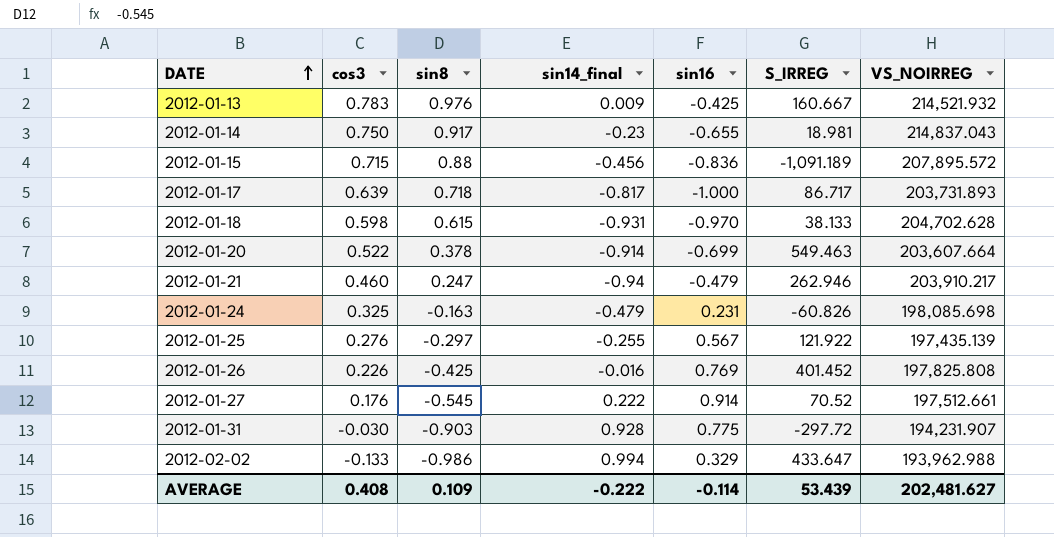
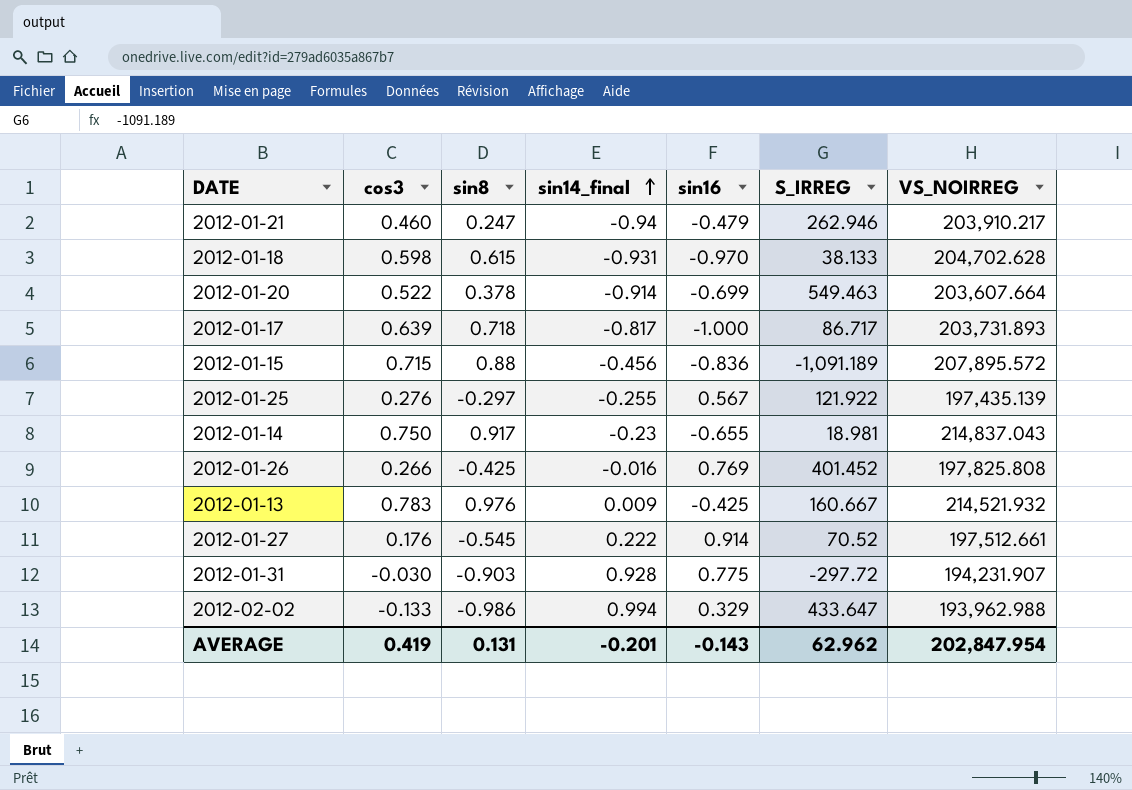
row order: DATE ascending -> sin14_final ascending
row 2012-01-24: 0.325 | -0.163 | -0.479 | 0.231 | -60.826 | 198,085.698 -> none
2012-01-26 | cos3: 0.226 -> 0.266
AVERAGE | cos3: 0.408 -> 0.419
AVERAGE | sin8: 0.109 -> 0.131
AVERAGE | sin14_final: -0.222 -> -0.201
AVERAGE | sin16: -0.114 -> -0.143
AVERAGE | S_IRREG: 53.439 -> 62.962
AVERAGE | VS_NOIRREG: 202,481.627 -> 202,847.954

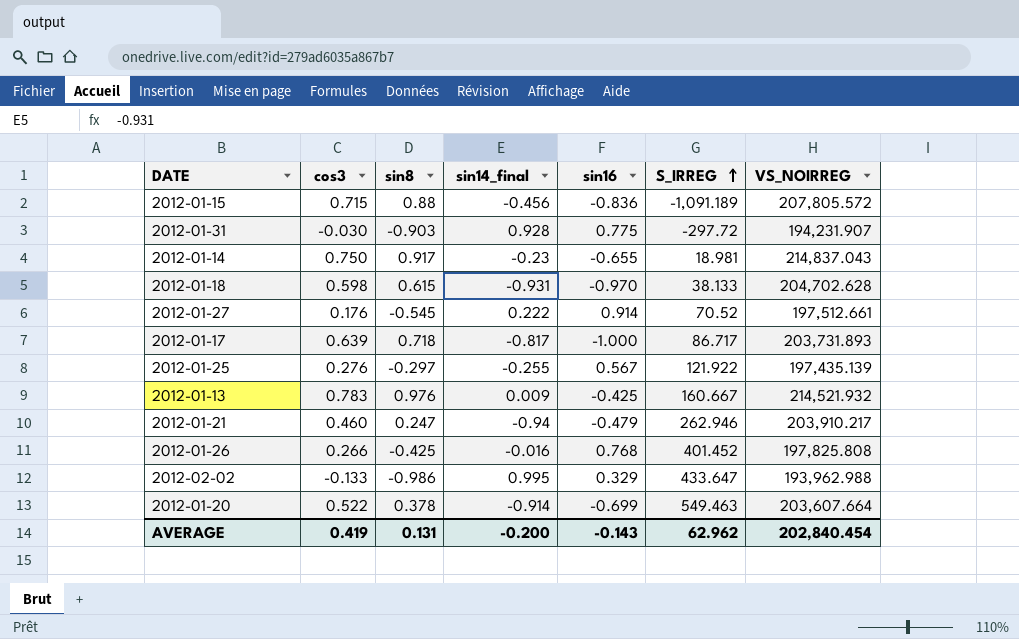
row order: sin14_final ascending -> S_IRREG ascending
2012-01-15 | VS_NOIRREG: 207,895.572 -> 207,805.572
2012-01-26 | sin16: 0.769 -> 0.768
2012-02-02 | sin14_final: 0.994 -> 0.995
AVERAGE | sin14_final: -0.201 -> -0.200
AVERAGE | VS_NOIRREG: 202,847.954 -> 202,840.454

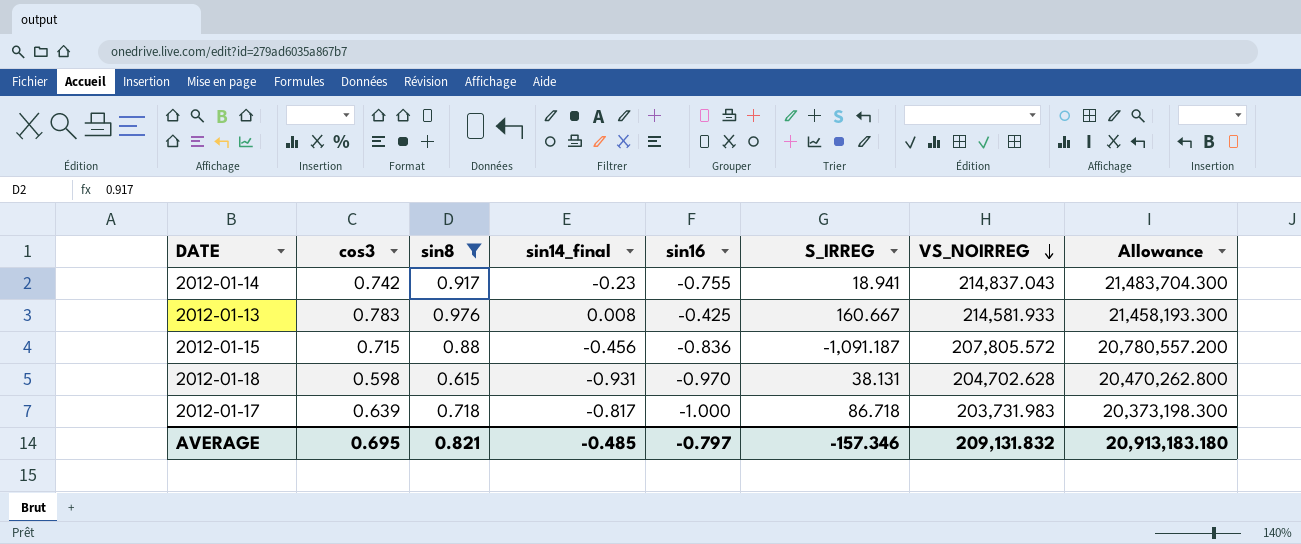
filter: none -> sin8 >= 0.615
row order: S_IRREG ascending -> VS_NOIRREG descending
column Allowance | formula: none -> [VS_NOIRREG] * 100
2012-01-14 | cos3: 0.750 -> 0.742
2012-01-14 | sin16: -0.655 -> -0.755
2012-01-14 | S_IRREG: 18.981 -> 18.941
2012-01-13 | sin14_final: 0.009 -> 0.008
2012-01-13 | VS_NOIRREG: 214,521.932 -> 214,581.933
2012-01-15 | S_IRREG: -1,091.189 -> -1,091.187
2012-01-18 | S_IRREG: 38.133 -> 38.131
2012-01-17 | S_IRREG: 86.717 -> 86.718
2012-01-17 | VS_NOIRREG: 203,731.893 -> 203,731.983
AVERAGE | cos3: 0.419 -> 0.695
AVERAGE | sin8: 0.131 -> 0.821
AVERAGE | sin14_final: -0.200 -> -0.485
AVERAGE | sin16: -0.143 -> -0.797
AVERAGE | S_IRREG: 62.962 -> -157.346
AVERAGE | VS_NOIRREG: 202,840.454 -> 209,131.832

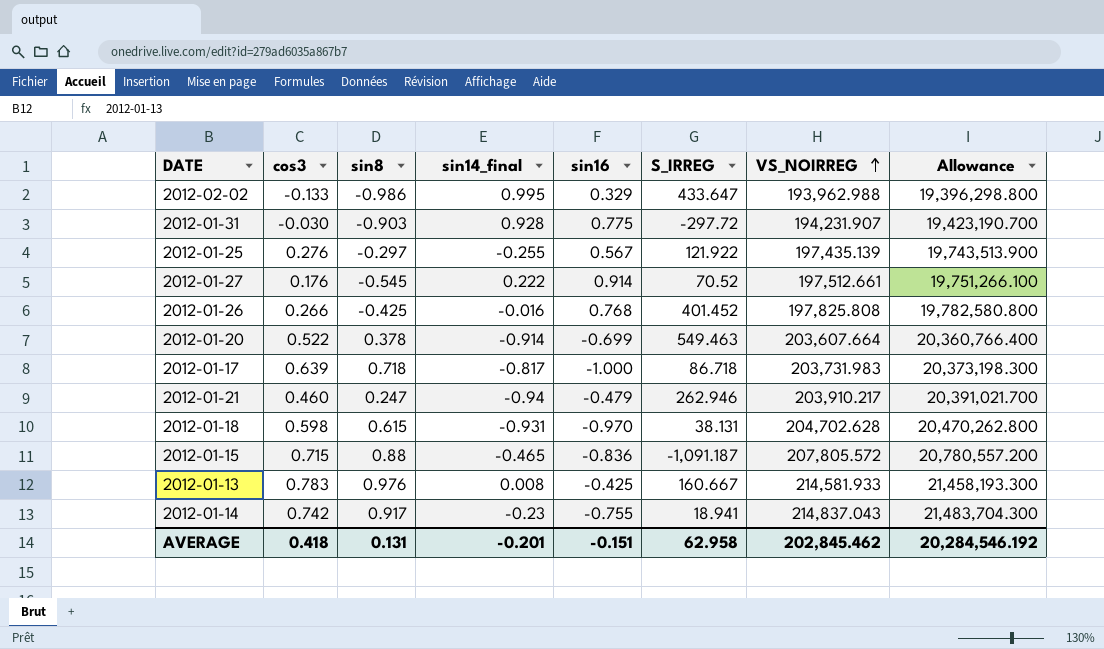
filter: sin8 >= 0.615 -> none
row order: VS_NOIRREG descending -> VS_NOIRREG ascending
2012-01-15 | sin14_final: -0.456 -> -0.465
AVERAGE | cos3: 0.695 -> 0.418
AVERAGE | sin8: 0.821 -> 0.131
AVERAGE | sin14_final: -0.485 -> -0.201
AVERAGE | sin16: -0.797 -> -0.151
AVERAGE | S_IRREG: -157.346 -> 62.958
AVERAGE | VS_NOIRREG: 209,131.832 -> 202,845.462
AVERAGE | Allowance: 20,913,183.180 -> 20,284,546.192

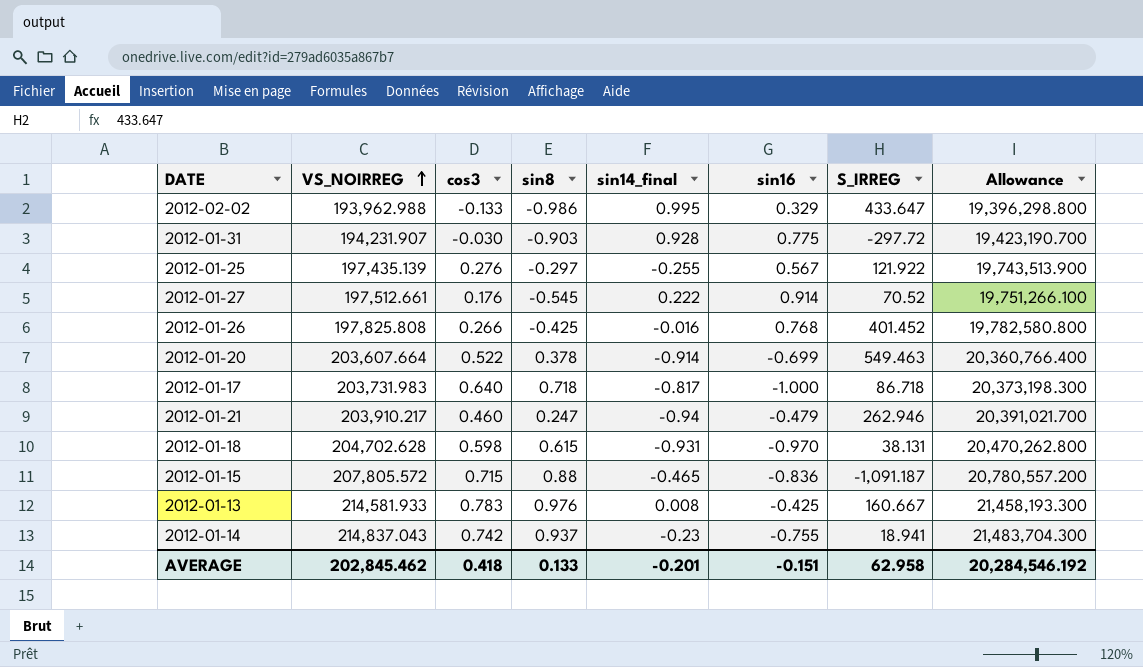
column VS_NOIRREG | position: 7 -> 2
2012-01-17 | cos3: 0.639 -> 0.640
2012-01-14 | sin8: 0.917 -> 0.937
AVERAGE | sin8: 0.131 -> 0.133

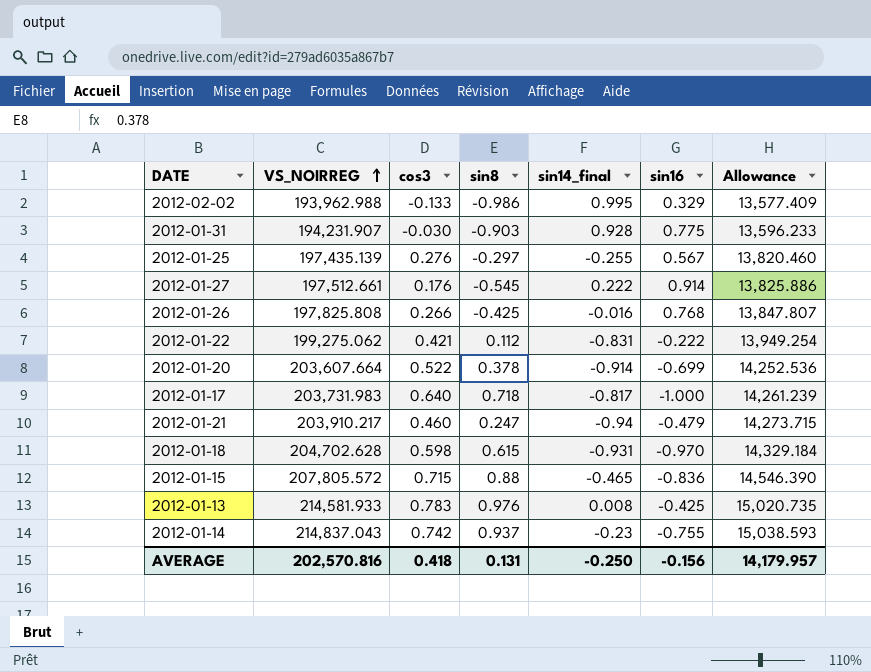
column S_IRREG | position: 7 -> none
column Allowance | formula: [VS_NOIRREG] * 100 -> [VS_NOIRREG] * 0.07
row 2012-01-22: none -> 199,275.062 | 0.421 | 0.112 | -0.831 | -0.222 | 13,949.254
AVERAGE | VS_NOIRREG: 202,845.462 -> 202,570.816
AVERAGE | sin8: 0.133 -> 0.131
AVERAGE | sin14_final: -0.201 -> -0.250
AVERAGE | sin16: -0.151 -> -0.156
AVERAGE | Allowance: 20,284,546.192 -> 14,179.957

